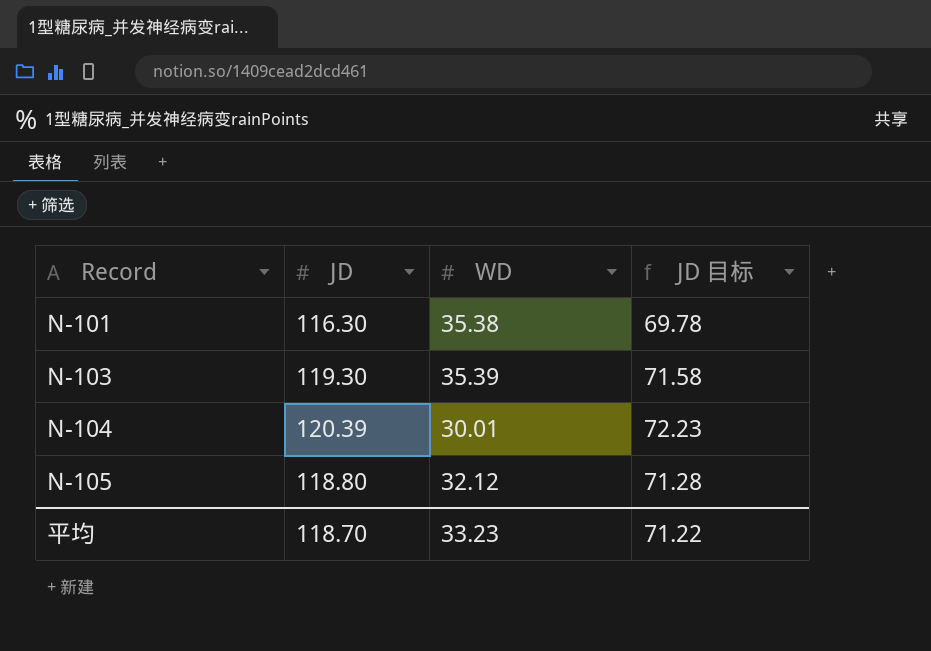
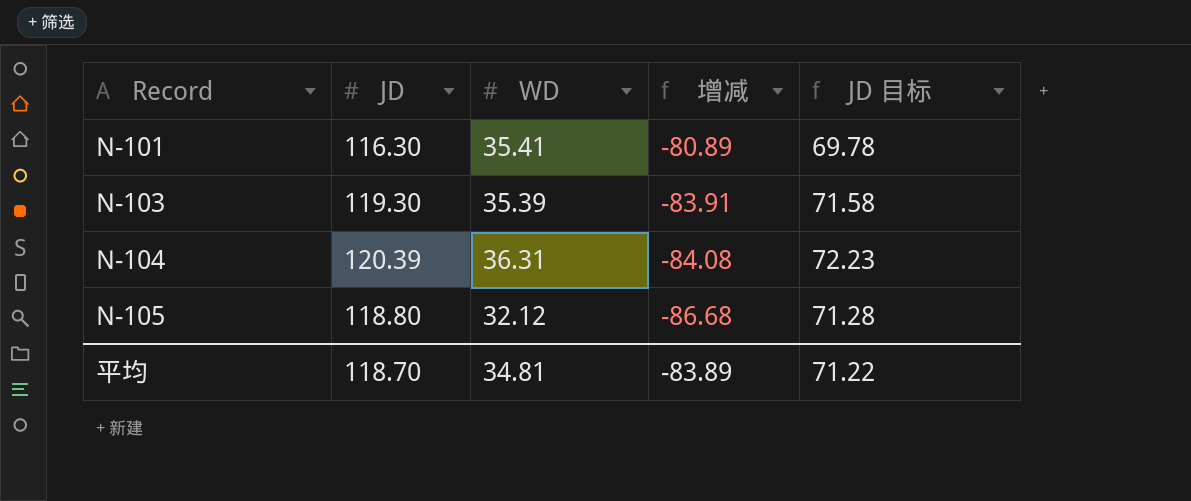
column 增减 | formula: none -> [WD] - [JD]
N-101 | WD: 35.38 -> 35.41
N-104 | WD: 30.01 -> 36.31
平均 | WD: 33.23 -> 34.81

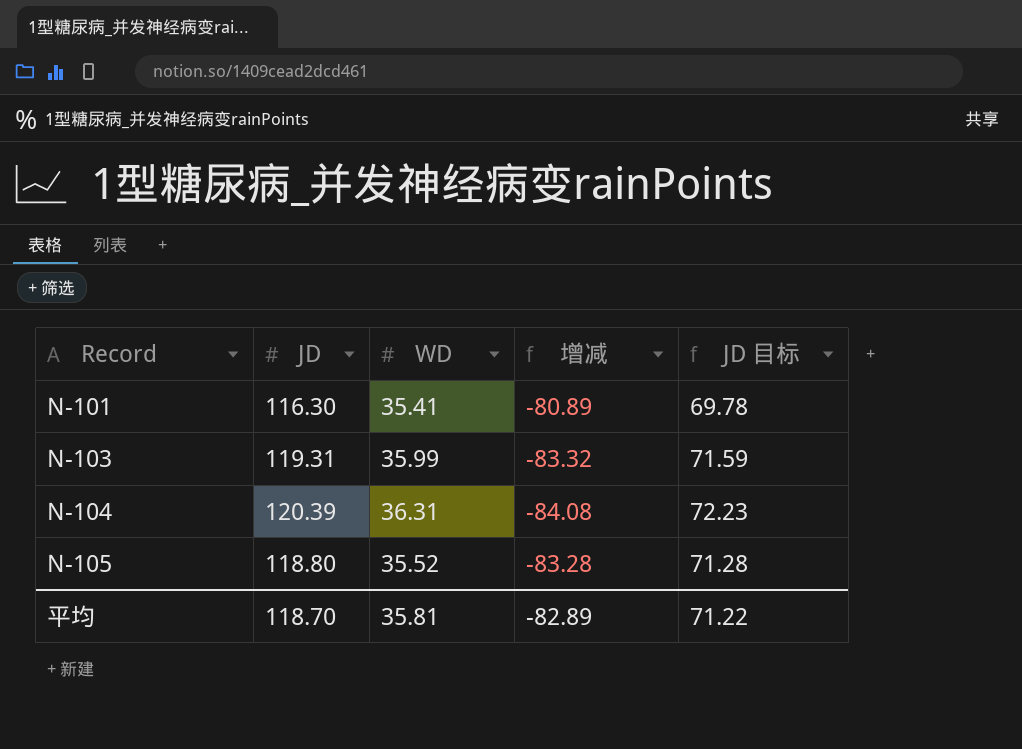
N-103 | JD: 119.30 -> 119.31
N-103 | WD: 35.39 -> 35.99
N-103 | 增减: -83.91 -> -83.32
N-103 | JD 目标: 71.58 -> 71.59
N-105 | WD: 32.12 -> 35.52
N-105 | 增减: -86.68 -> -83.28
平均 | WD: 34.81 -> 35.81
平均 | 增减: -83.89 -> -82.89

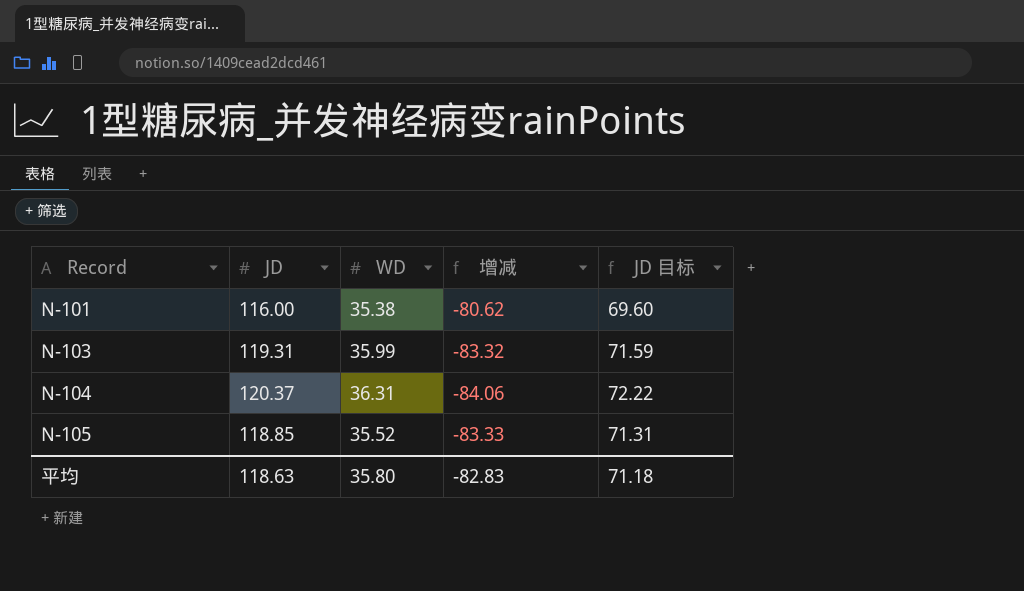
N-101 | JD: 116.30 -> 116.00
N-101 | WD: 35.41 -> 35.38
N-101 | 增减: -80.89 -> -80.62
N-101 | JD 目标: 69.78 -> 69.60
N-104 | JD: 120.39 -> 120.37
N-104 | 增减: -84.08 -> -84.06
N-104 | JD 目标: 72.23 -> 72.22
N-105 | JD: 118.80 -> 118.85
N-105 | 增减: -83.28 -> -83.33
N-105 | JD 目标: 71.28 -> 71.31
平均 | JD: 118.70 -> 118.63
平均 | WD: 35.81 -> 35.80
平均 | 增减: -82.89 -> -82.83
平均 | JD 目标: 71.22 -> 71.18

